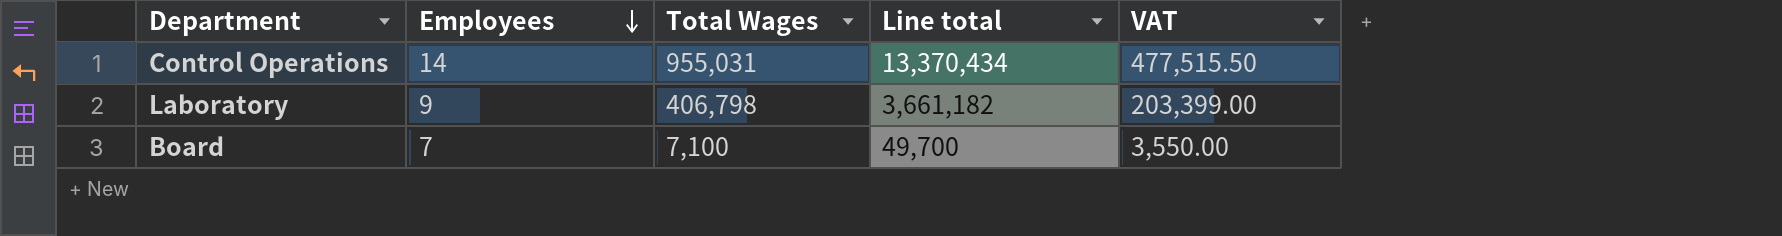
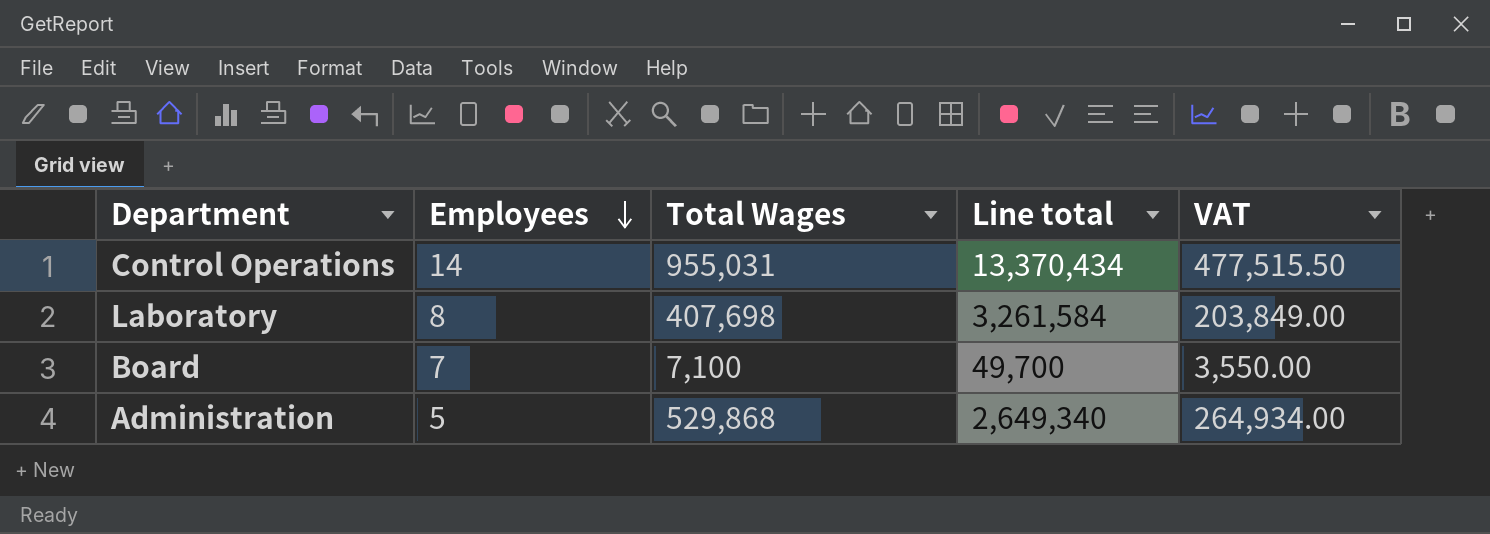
Laboratory | Employees: 9 -> 8
Laboratory | Total Wages: 406,798 -> 407,698
Laboratory | Line total: 3,661,182 -> 3,261,584
Laboratory | VAT: 203,399.00 -> 203,849.00
row Administration: none -> 5 | 529,868 | 2,649,340 | 264,934.00

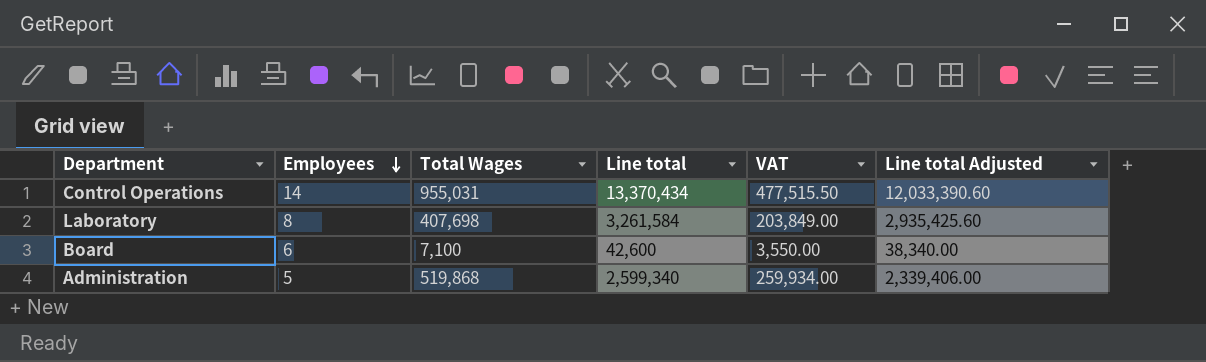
column Line total Adjusted | formula: none -> [Line total] * 0.9
Board | Employees: 7 -> 6
Board | Line total: 49,700 -> 42,600
Administration | Total Wages: 529,868 -> 519,868
Administration | Line total: 2,649,340 -> 2,599,340
Administration | VAT: 264,934.00 -> 259,934.00

